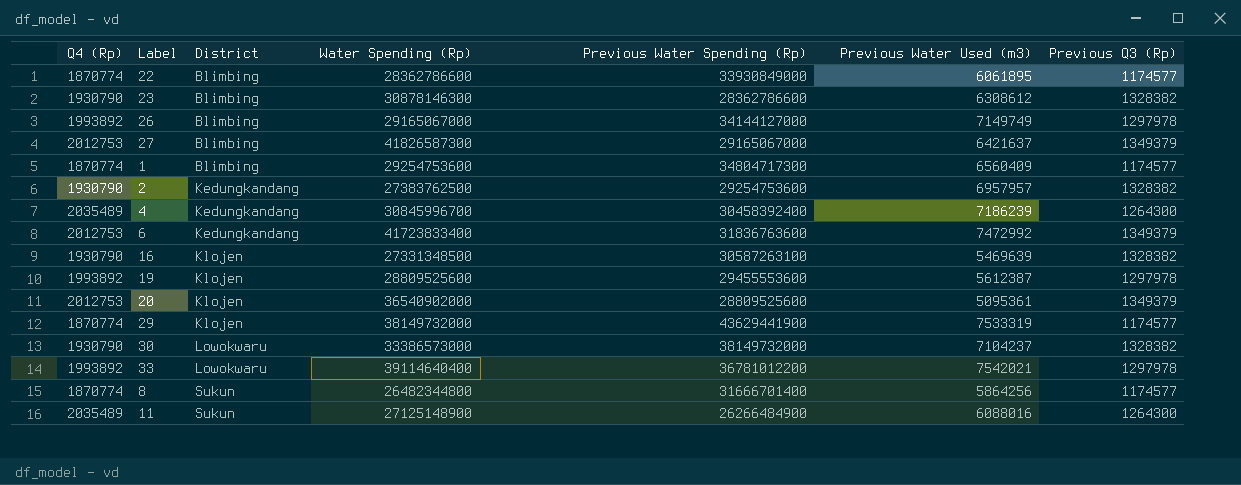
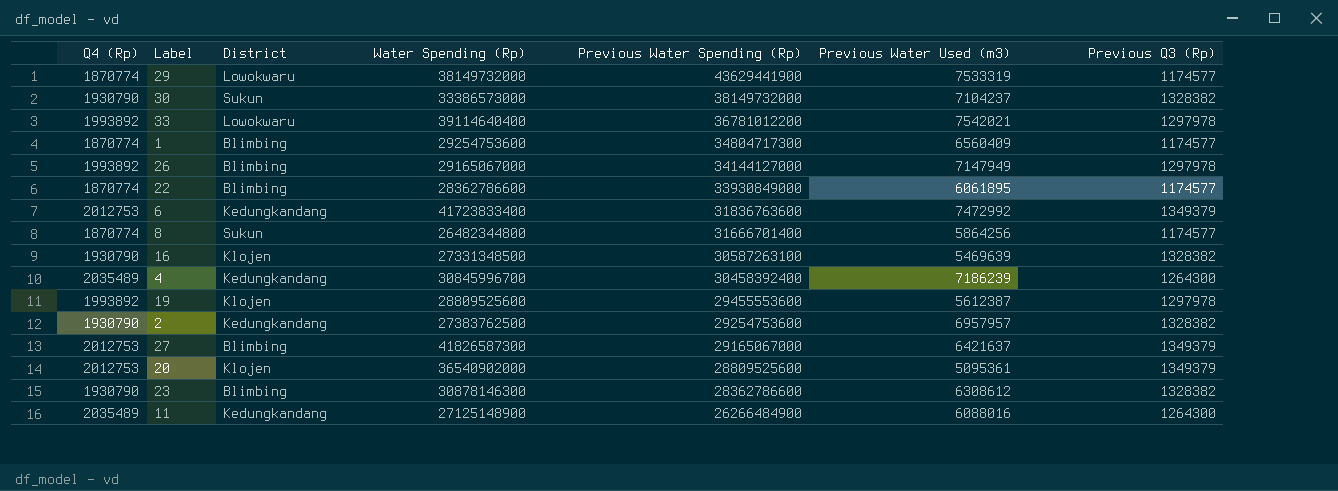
row order: District ascending -> Previous Water Spending (Rp) descending
29 | District: Klojen -> Lowokwaru
30 | District: Lowokwaru -> Sukun
26 | Previous Water Used (m3): 7149749 -> 7147949
11 | District: Sukun -> Kedungkandang

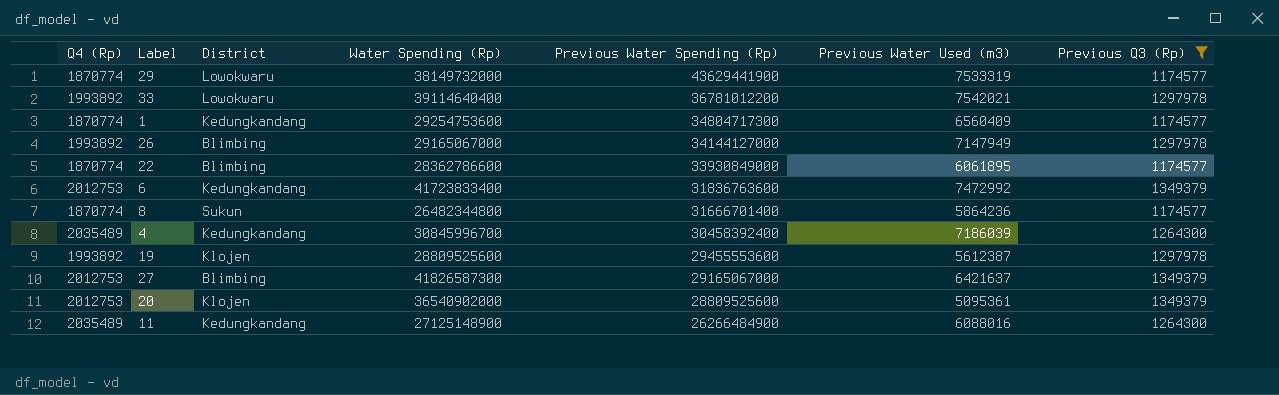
filter: none -> Previous Q3 (Rp) != 1328382
1 | District: Blimbing -> Kedungkandang
8 | Previous Water Used (m3): 5864256 -> 5864236
4 | Previous Water Used (m3): 7186239 -> 7186039

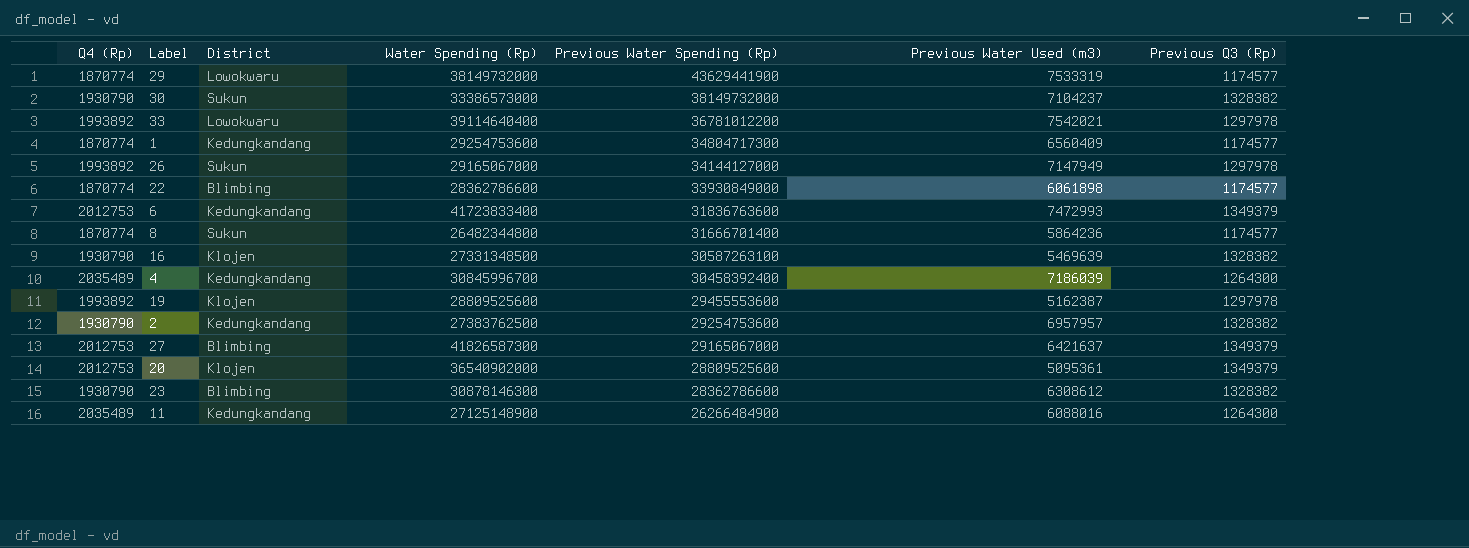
filter: Previous Q3 (Rp) != 1328382 -> none
26 | District: Blimbing -> Sukun
22 | Previous Water Used (m3): 6061895 -> 6061898
6 | Previous Water Used (m3): 7472992 -> 7472993
19 | Previous Water Used (m3): 5612387 -> 5162387

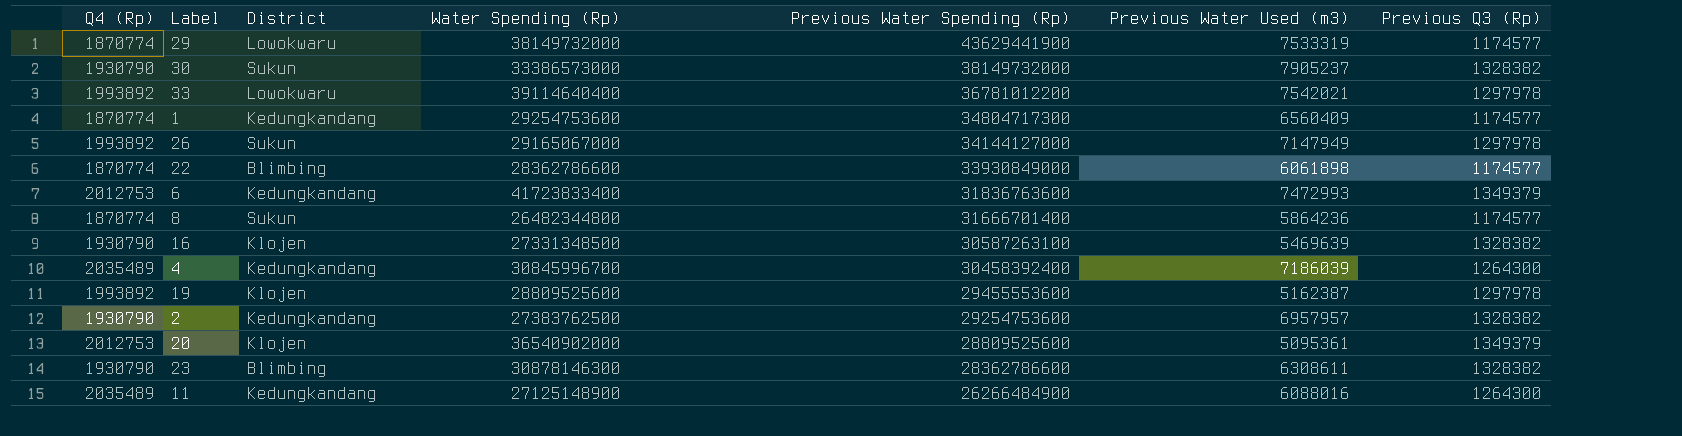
row 27: 2012753 | Blimbing | 41826587300 | 29165067000 | 6421637 | 1349379 -> none
30 | Previous Water Used (m3): 7104237 -> 7905237
23 | Previous Water Used (m3): 6308612 -> 6308611

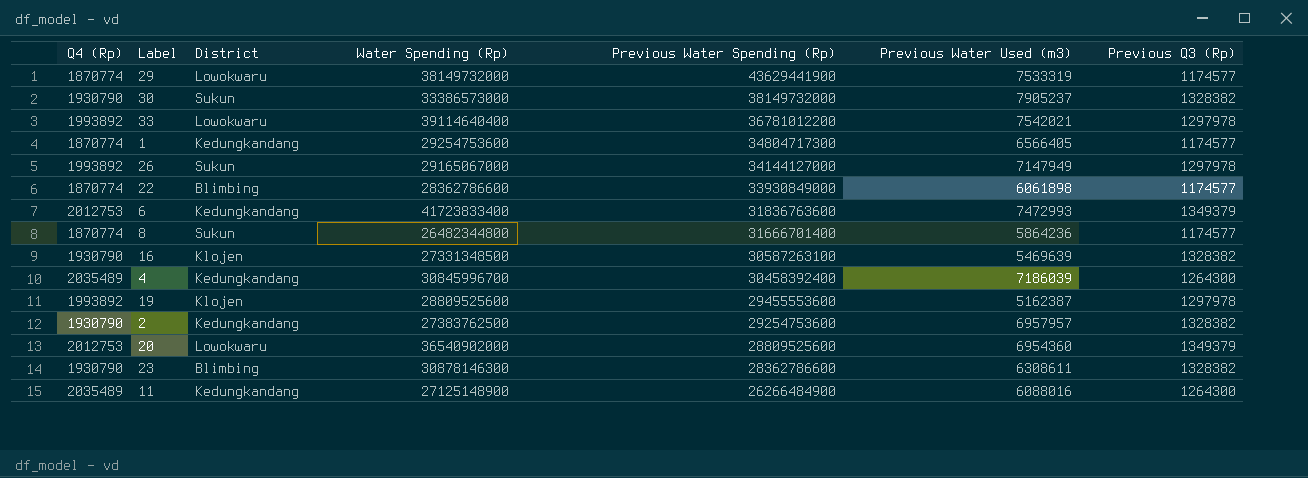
1 | Previous Water Used (m3): 6560409 -> 6566405
20 | District: Klojen -> Lowokwaru
20 | Previous Water Used (m3): 5095361 -> 6954360

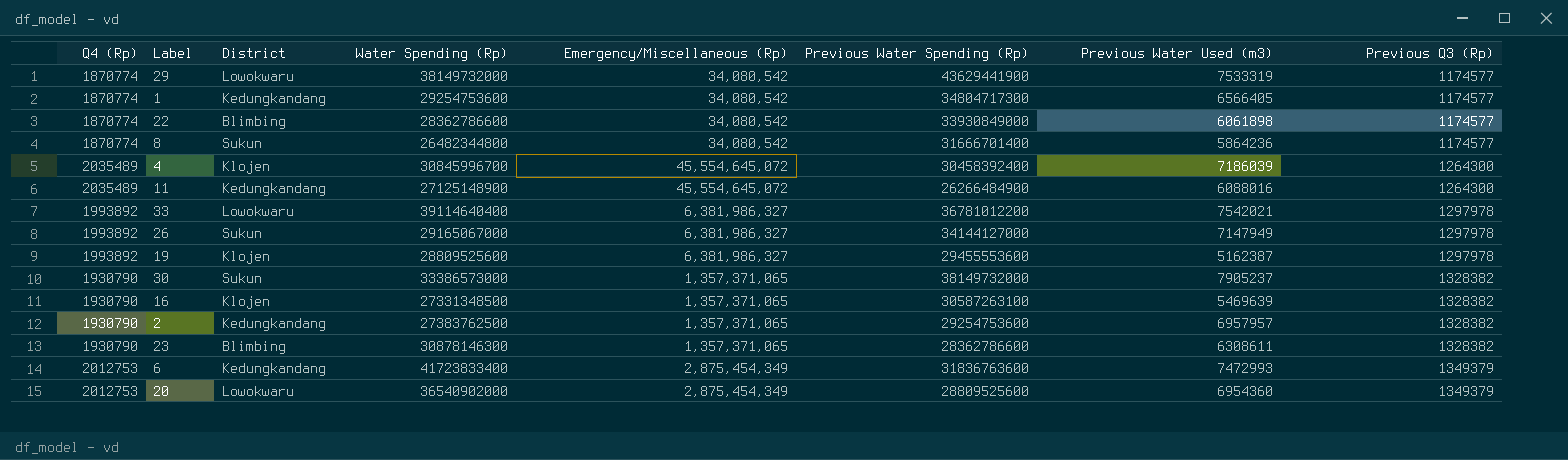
row order: Previous Water Spending (Rp) descending -> Previous Q3 (Rp) ascending
column Emergency/Miscellaneous (Rp) | position: none -> 5
4 | District: Kedungkandang -> Klojen

